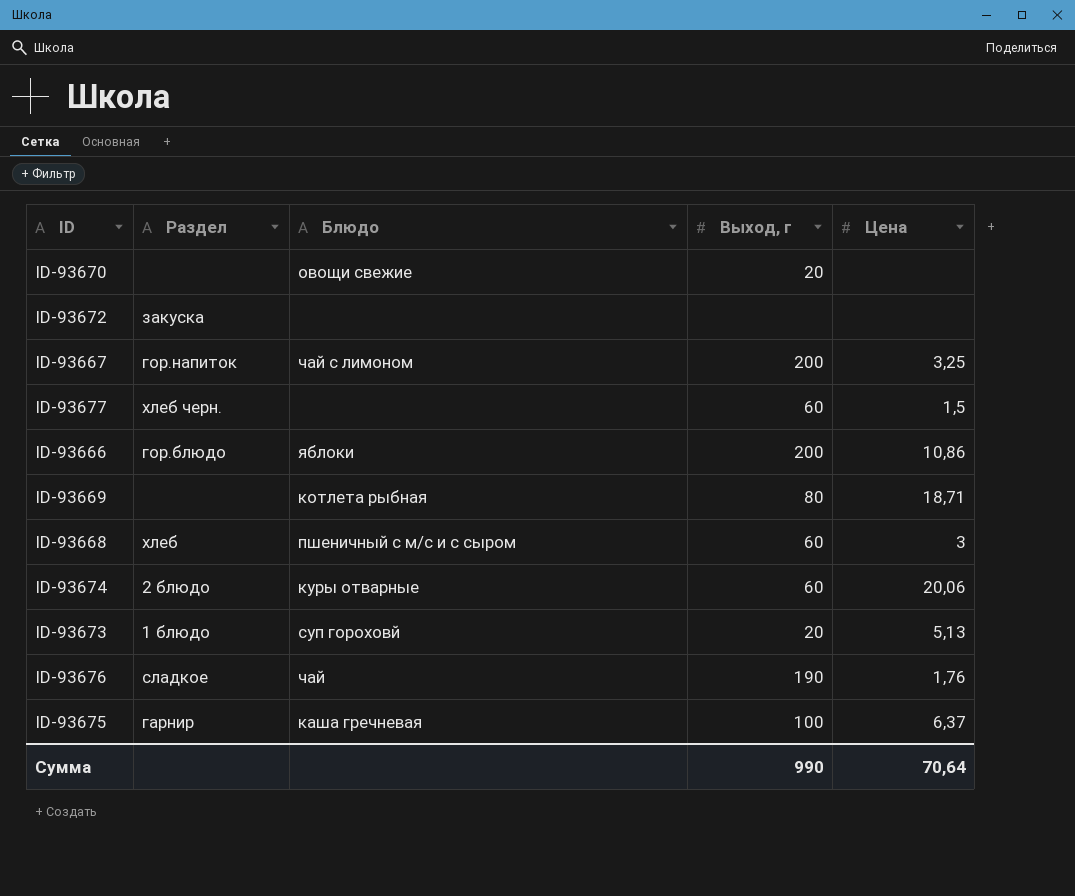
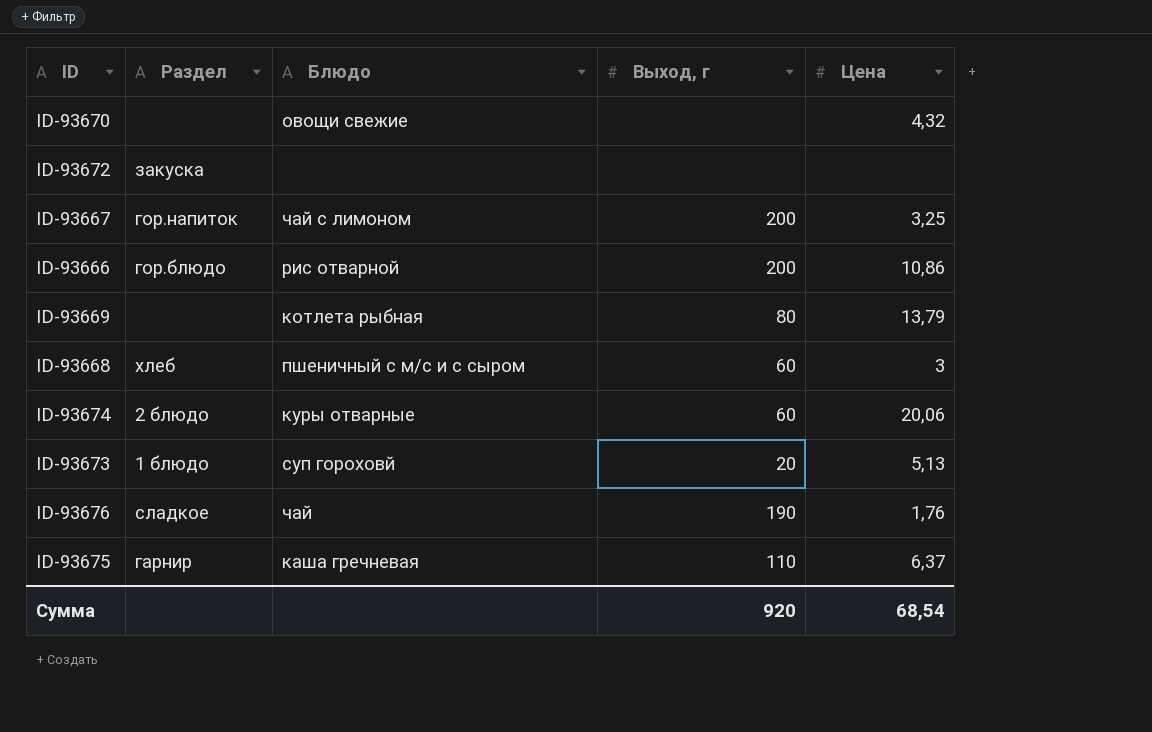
row ID-93677: хлеб черн. | none | 60 | 1,5 -> none
ID-93670 | Выход, г: 20 -> none
ID-93670 | Цена: none -> 4,32
ID-93666 | Блюдо: яблоки -> рис отварной
ID-93669 | Цена: 18,71 -> 13,79
ID-93675 | Выход, г: 100 -> 110
Сумма | Выход, г: 990 -> 920
Сумма | Цена: 70,64 -> 68,54

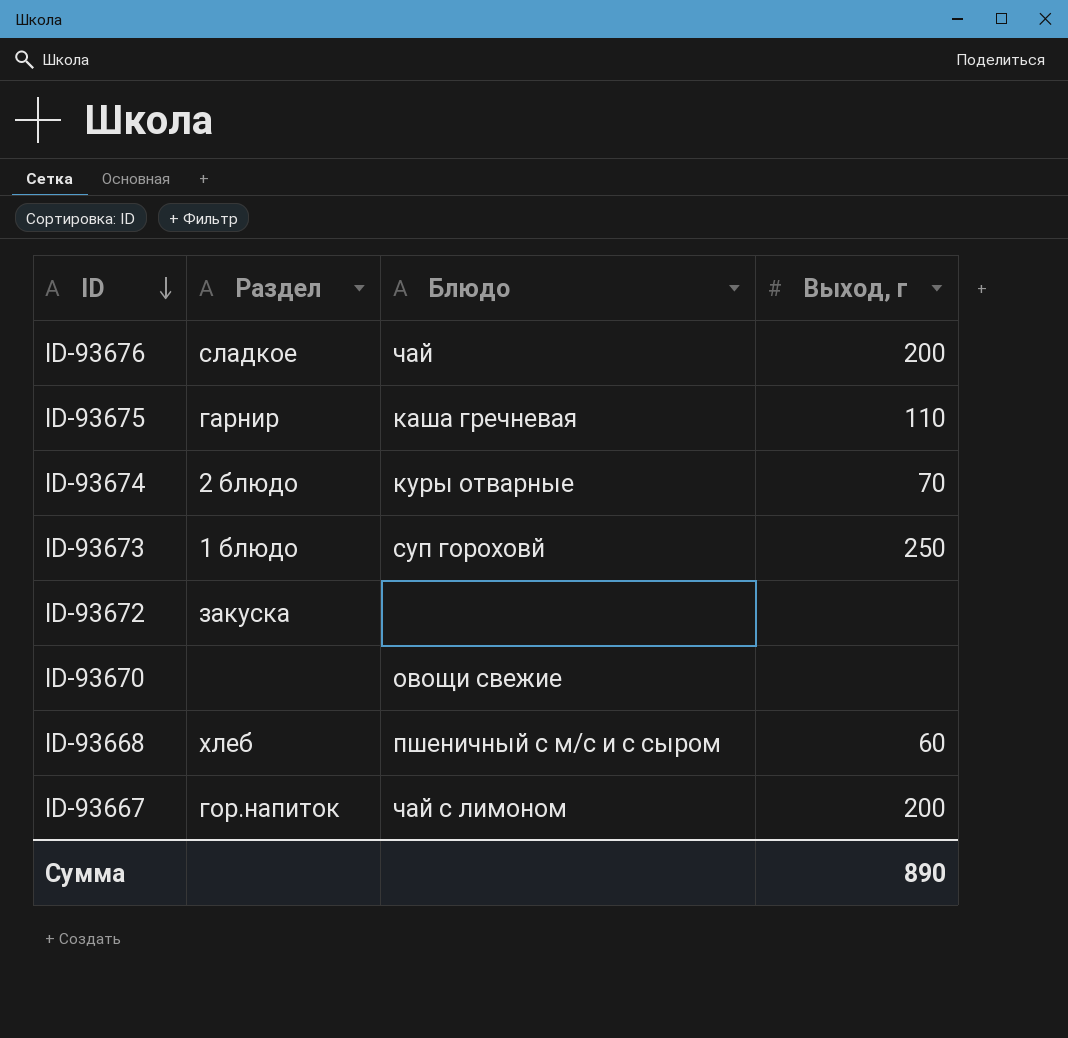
row order: none -> ID descending
column Цена | position: 5 -> none
row ID-93666: гор.блюдо | рис отварной | 200 | 10,86 -> none
row ID-93669: none | котлета рыбная | 80 | 13,79 -> none
ID-93676 | Выход, г: 190 -> 200
ID-93674 | Выход, г: 60 -> 70
ID-93673 | Выход, г: 20 -> 250
Сумма | Выход, г: 920 -> 890

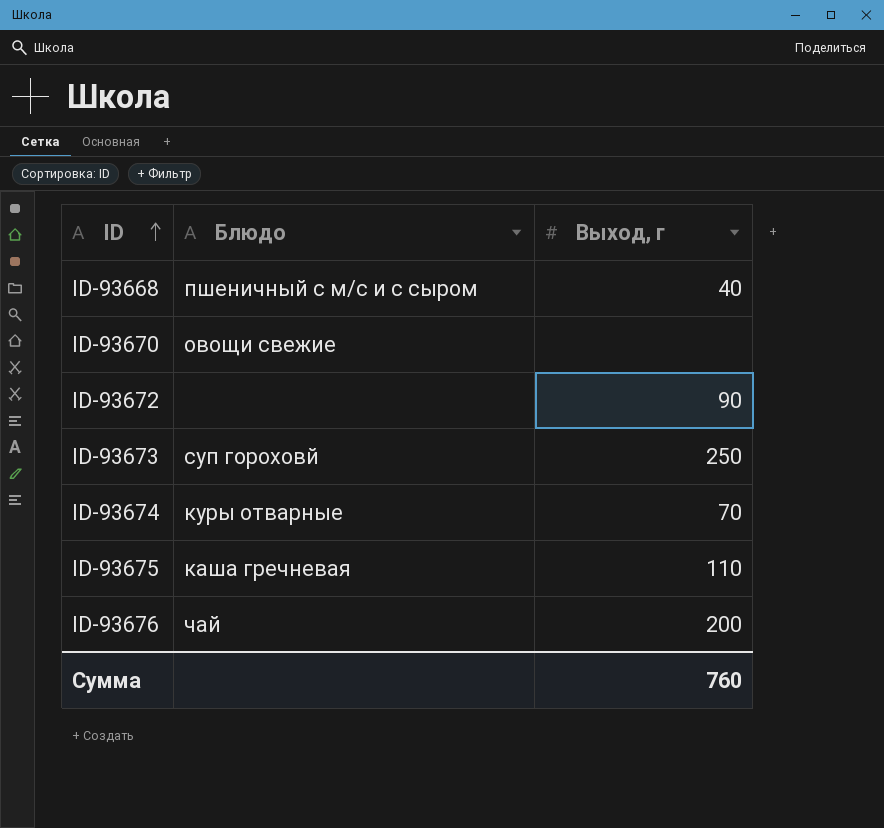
row order: ID descending -> ID ascending
column Раздел | position: 2 -> none
row ID-93667: гор.напиток | чай с лимоном | 200 -> none
ID-93668 | Выход, г: 60 -> 40
ID-93672 | Выход, г: none -> 90
Сумма | Выход, г: 890 -> 760

